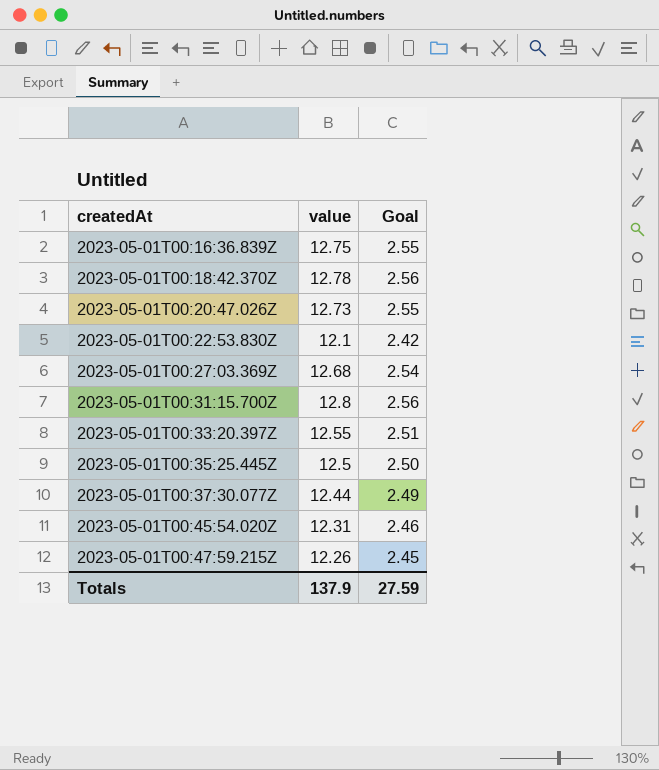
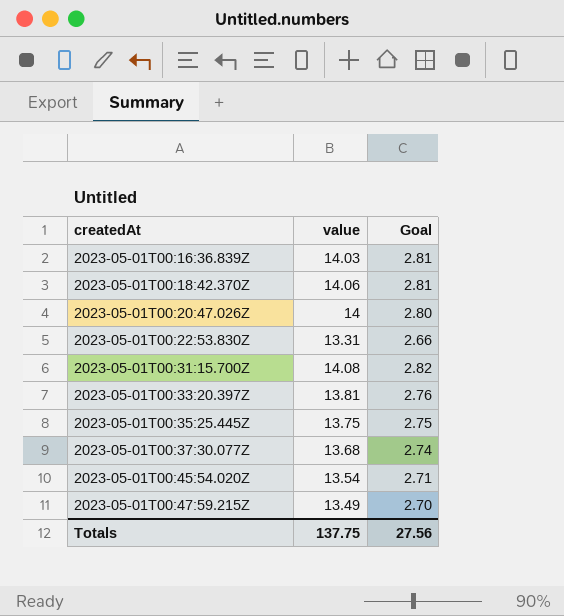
row 2023-05-01T00:27:03.369Z: 12.68 | 2.54 -> none
2023-05-01T00:16:36.839Z | value: 12.75 -> 14.03
2023-05-01T00:16:36.839Z | Goal: 2.55 -> 2.81
2023-05-01T00:18:42.370Z | value: 12.78 -> 14.06
2023-05-01T00:18:42.370Z | Goal: 2.56 -> 2.81
2023-05-01T00:20:47.026Z | value: 12.73 -> 14
2023-05-01T00:20:47.026Z | Goal: 2.55 -> 2.80
2023-05-01T00:22:53.830Z | value: 12.1 -> 13.31
2023-05-01T00:22:53.830Z | Goal: 2.42 -> 2.66
2023-05-01T00:31:15.700Z | value: 12.8 -> 14.08
2023-05-01T00:31:15.700Z | Goal: 2.56 -> 2.82
2023-05-01T00:33:20.397Z | value: 12.55 -> 13.81
2023-05-01T00:33:20.397Z | Goal: 2.51 -> 2.76
2023-05-01T00:35:25.445Z | value: 12.5 -> 13.75
2023-05-01T00:35:25.445Z | Goal: 2.50 -> 2.75
2023-05-01T00:37:30.077Z | value: 12.44 -> 13.68
2023-05-01T00:37:30.077Z | Goal: 2.49 -> 2.74
2023-05-01T00:45:54.020Z | value: 12.31 -> 13.54
2023-05-01T00:45:54.020Z | Goal: 2.46 -> 2.71
2023-05-01T00:47:59.215Z | value: 12.26 -> 13.49
2023-05-01T00:47:59.215Z | Goal: 2.45 -> 2.70
Totals | value: 137.9 -> 137.75
Totals | Goal: 27.59 -> 27.56

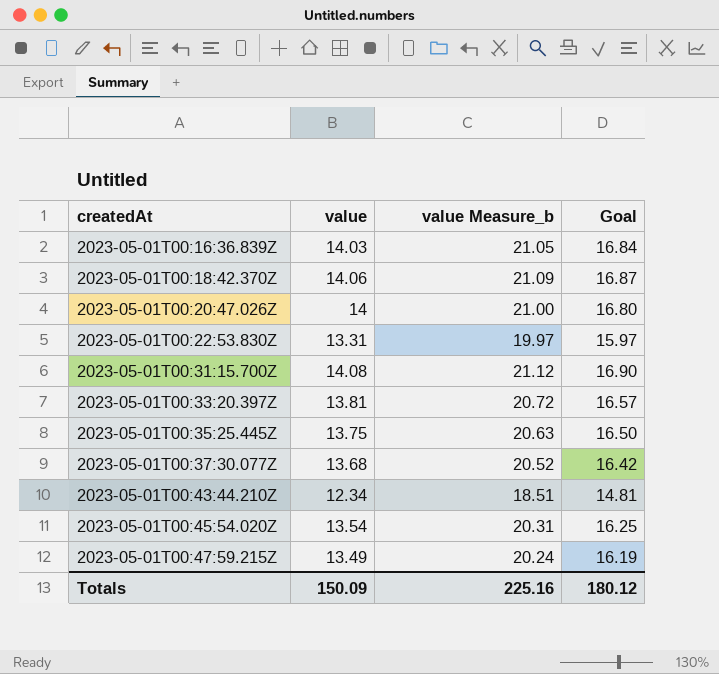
column value Measure_b | formula: none -> [value] * 1.5
column Goal | formula: [value] * 0.2 -> [value] * 1.2
row 2023-05-01T00:43:44.210Z: none -> 12.34 | 18.51 | 14.81
Totals | value: 137.75 -> 150.09
Totals | Goal: 27.56 -> 180.12

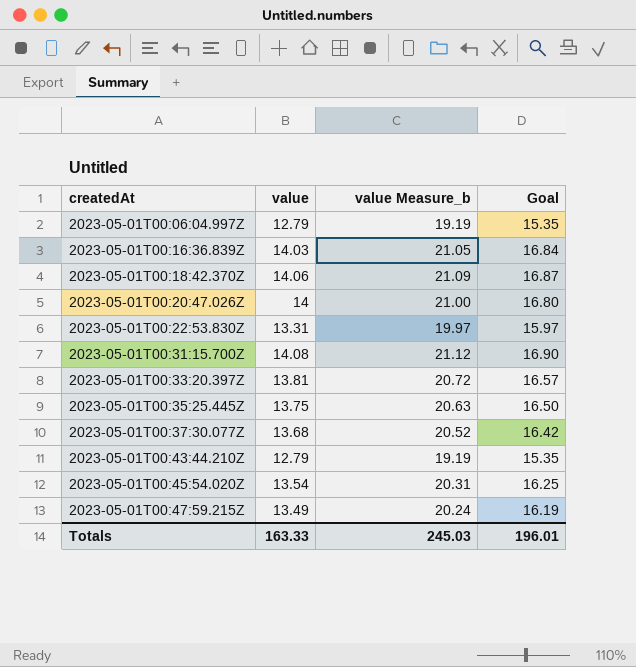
row 2023-05-01T00:06:04.997Z: none -> 12.79 | 19.19 | 15.35
2023-05-01T00:43:44.210Z | value: 12.34 -> 12.79
2023-05-01T00:43:44.210Z | value Measure_b: 18.51 -> 19.19
2023-05-01T00:43:44.210Z | Goal: 14.81 -> 15.35
Totals | value: 150.09 -> 163.33
Totals | value Measure_b: 225.16 -> 245.03
Totals | Goal: 180.12 -> 196.01

